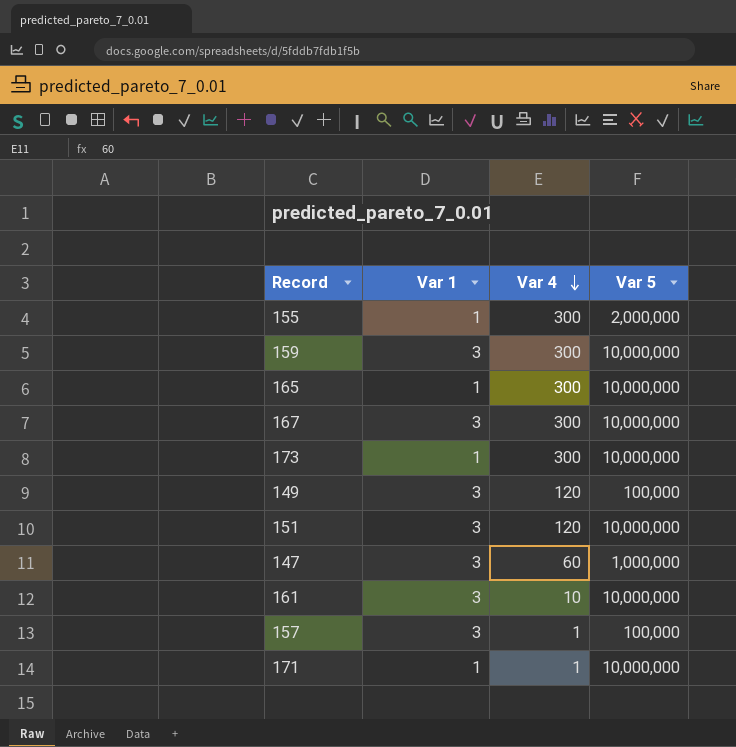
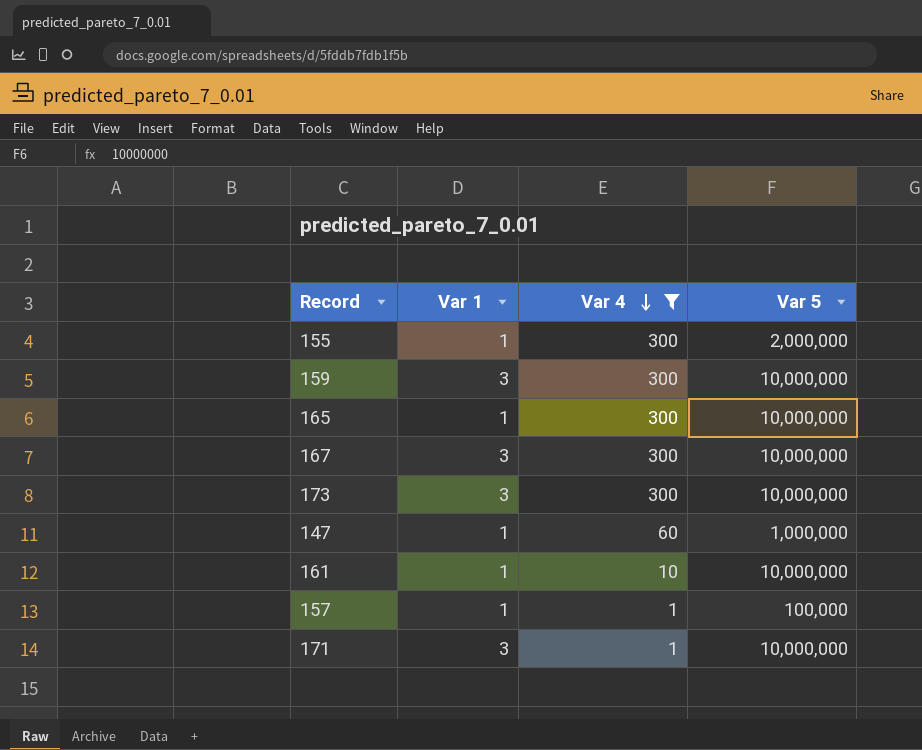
filter: none -> Var 4 != 120
173 | Var 1: 1 -> 3
147 | Var 1: 3 -> 1
161 | Var 1: 3 -> 1
157 | Var 1: 3 -> 1
171 | Var 1: 1 -> 3

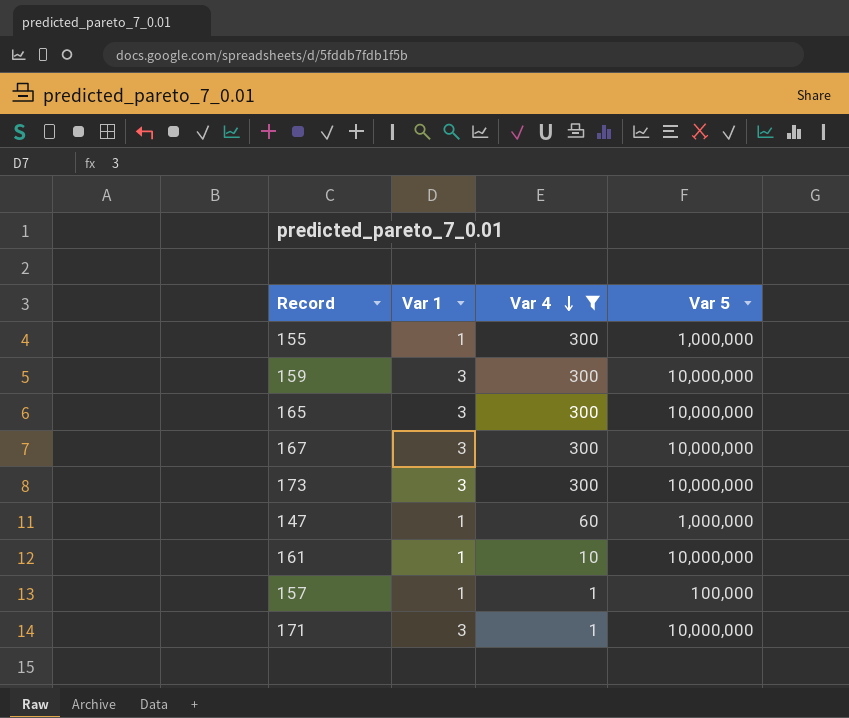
155 | Var 5: 2,000,000 -> 1,000,000
165 | Var 1: 1 -> 3

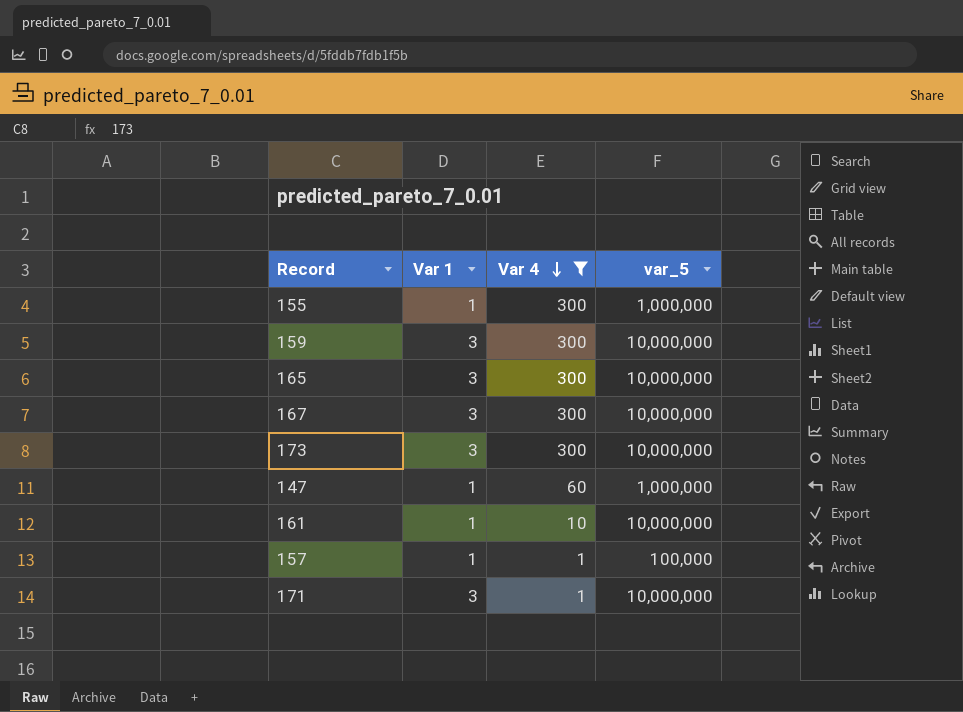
column name: Var 5 -> var_5

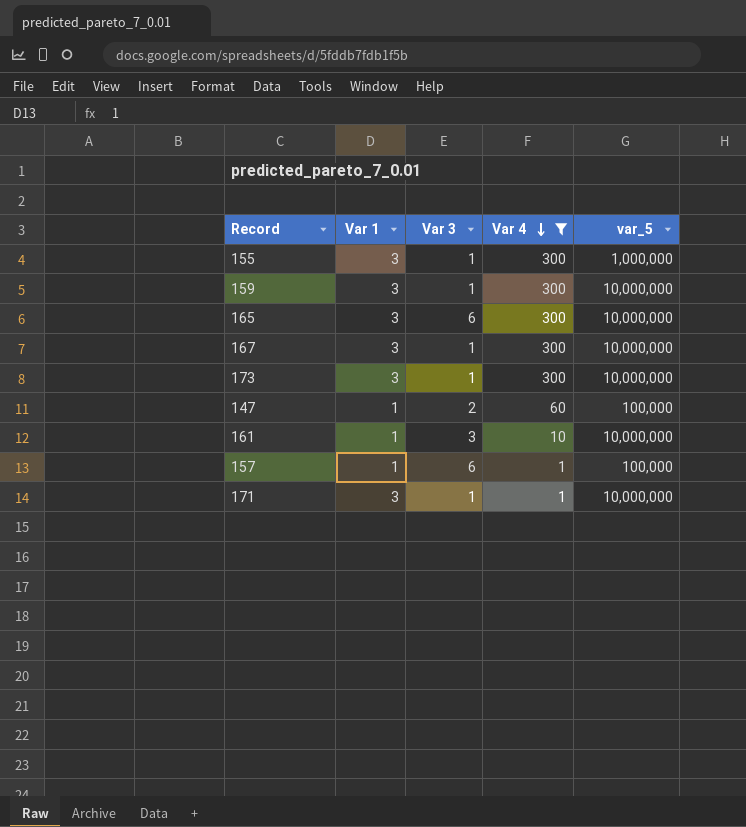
column Var 3 | position: none -> 3
155 | Var 1: 1 -> 3
147 | var_5: 1,000,000 -> 100,000

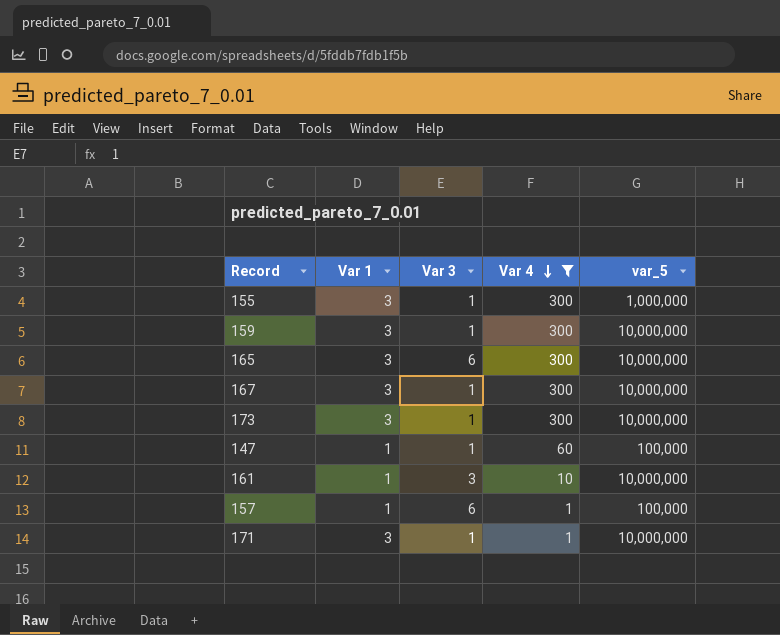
147 | Var 3: 2 -> 1

